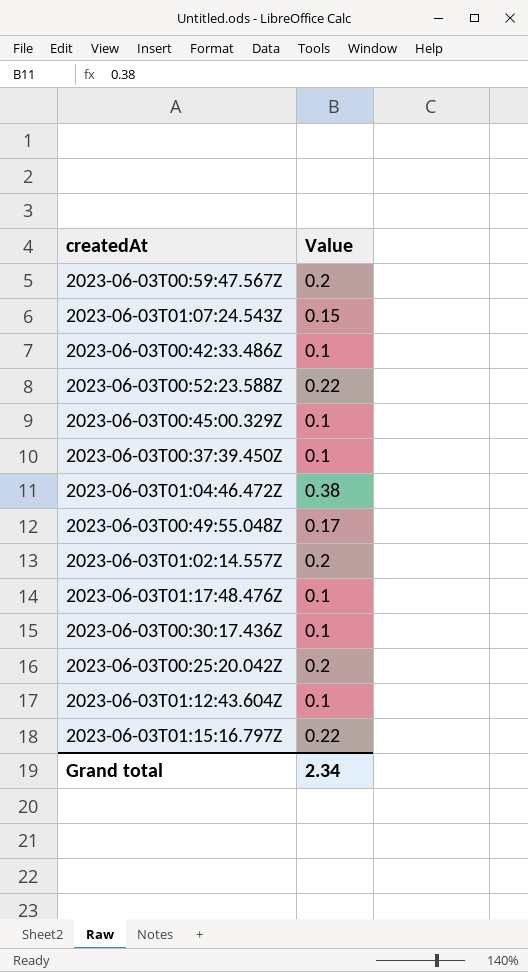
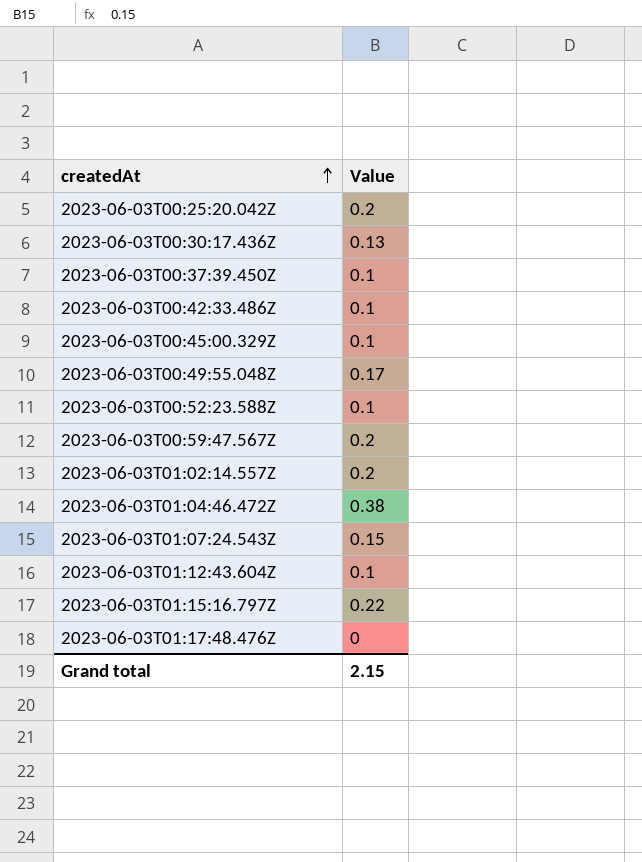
row order: none -> createdAt ascending
2023-06-03T00:30:17.436Z | Value: 0.1 -> 0.13
2023-06-03T00:52:23.588Z | Value: 0.22 -> 0.1
2023-06-03T01:17:48.476Z | Value: 0.1 -> 0
Grand total | Value: 2.34 -> 2.15

